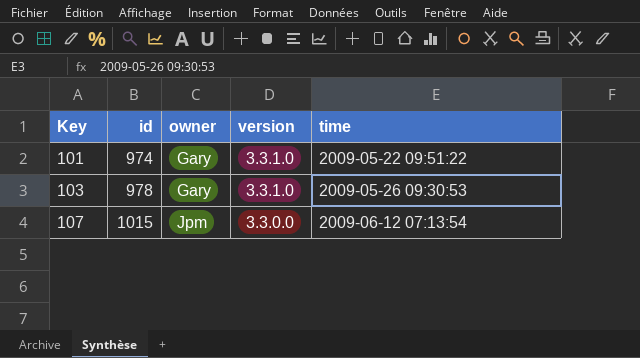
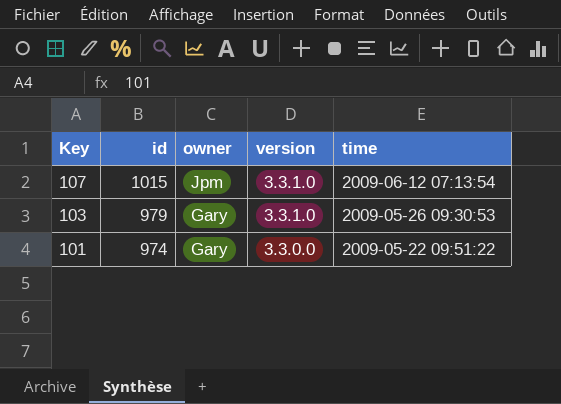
row order: Key ascending -> Key descending
107 | version: 3.3.0.0 -> 3.3.1.0
103 | id: 978 -> 979
101 | version: 3.3.1.0 -> 3.3.0.0

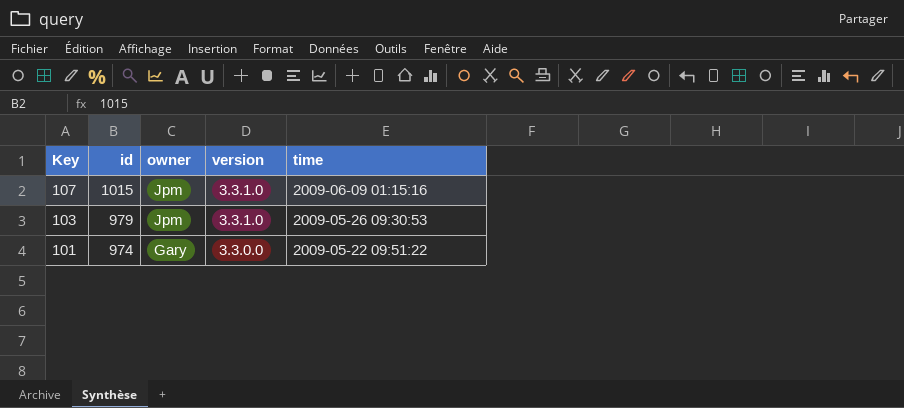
107 | time: 2009-06-12 07:13:54 -> 2009-06-09 01:15:16
103 | owner: Gary -> Jpm

